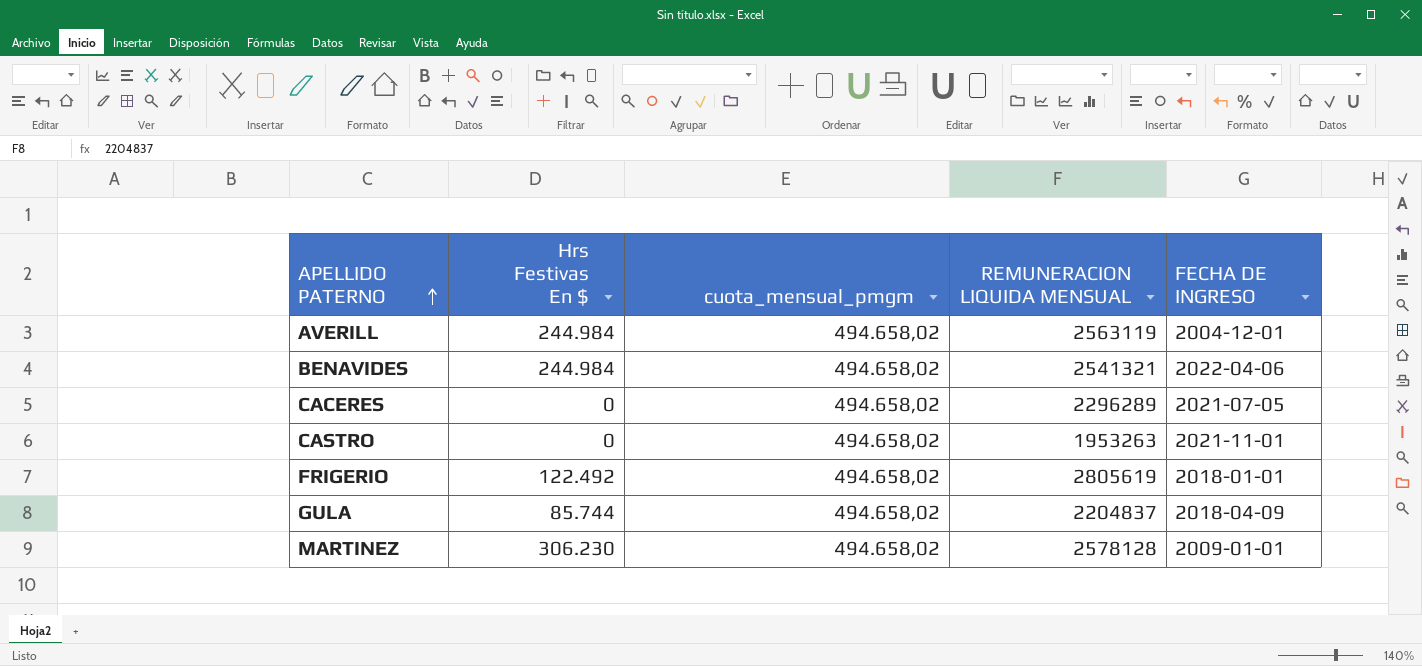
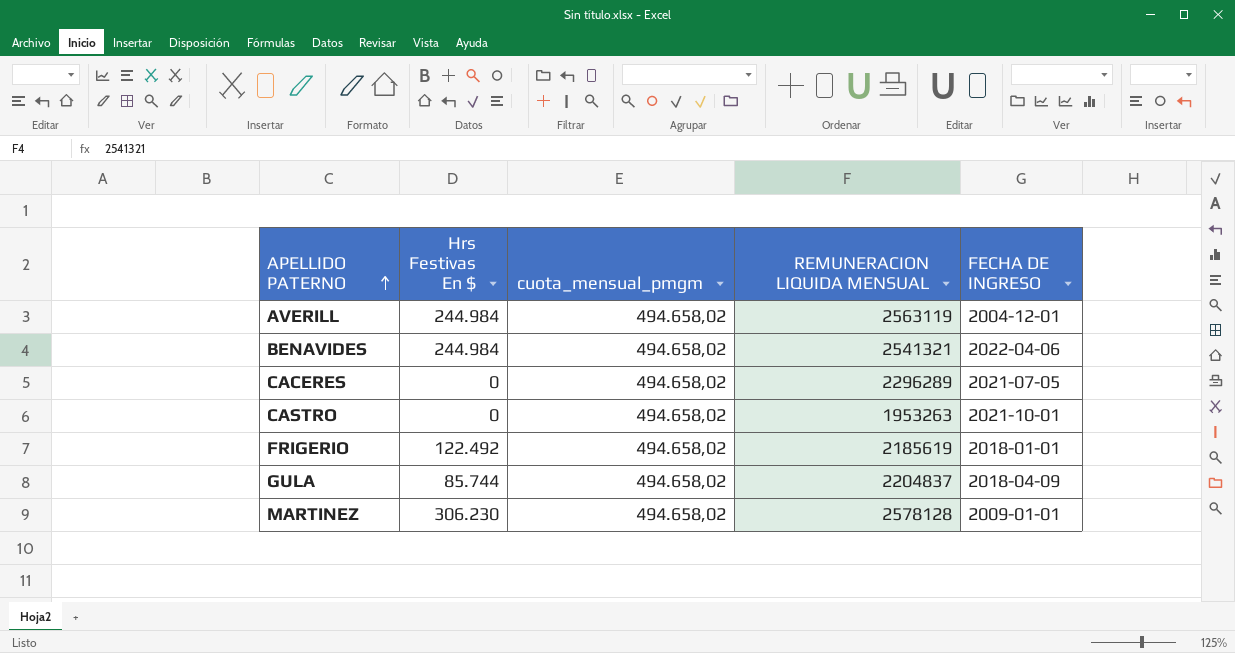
CASTRO | FECHA DE INGRESO: 2021-11-01 -> 2021-10-01
FRIGERIO | REMUNERACION LIQUIDA MENSUAL: 2805619 -> 2185619

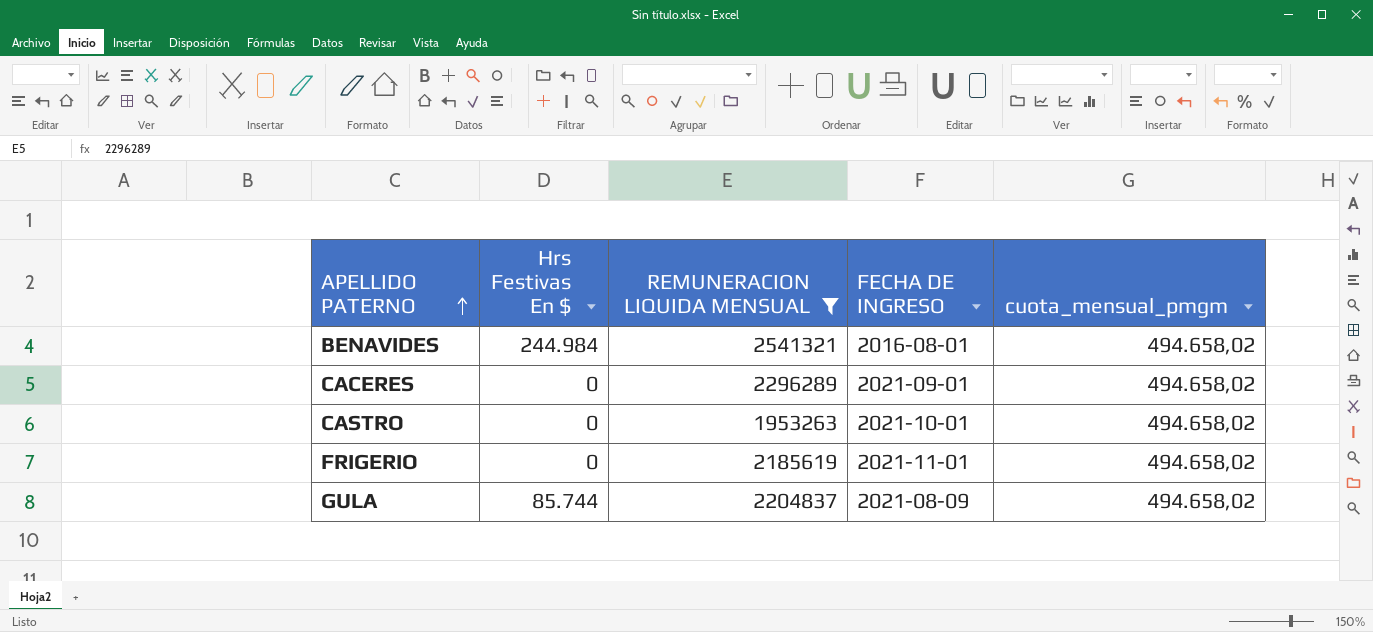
filter: none -> REMUNERACION LIQUIDA MENSUAL <= 2541321
column cuota_mensual_pmgm | position: 3 -> 5
BENAVIDES | FECHA DE INGRESO: 2022-04-06 -> 2016-08-01
CACERES | FECHA DE INGRESO: 2021-07-05 -> 2021-09-01
FRIGERIO | Hrs Festivas En $: 122.492 -> 0
FRIGERIO | FECHA DE INGRESO: 2018-01-01 -> 2021-11-01
GULA | FECHA DE INGRESO: 2018-04-09 -> 2021-08-09

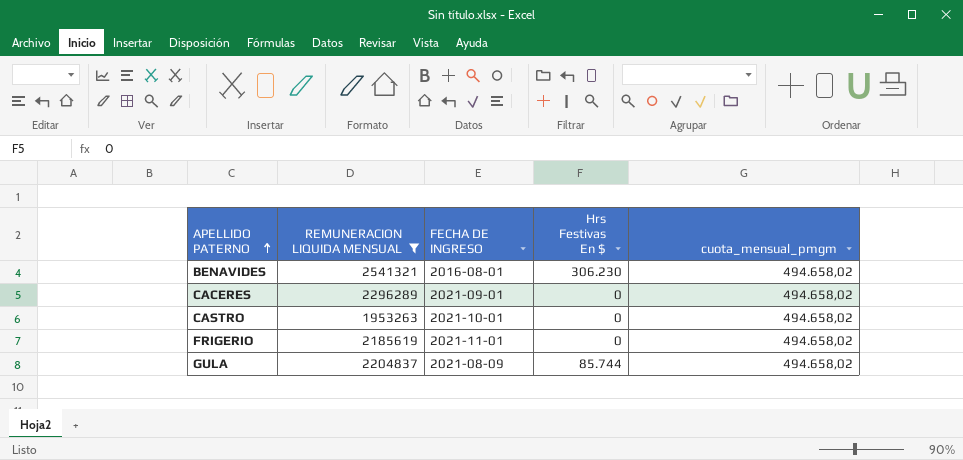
column Hrs Festivas En $ | position: 2 -> 4
BENAVIDES | Hrs Festivas En $: 244.984 -> 306.230

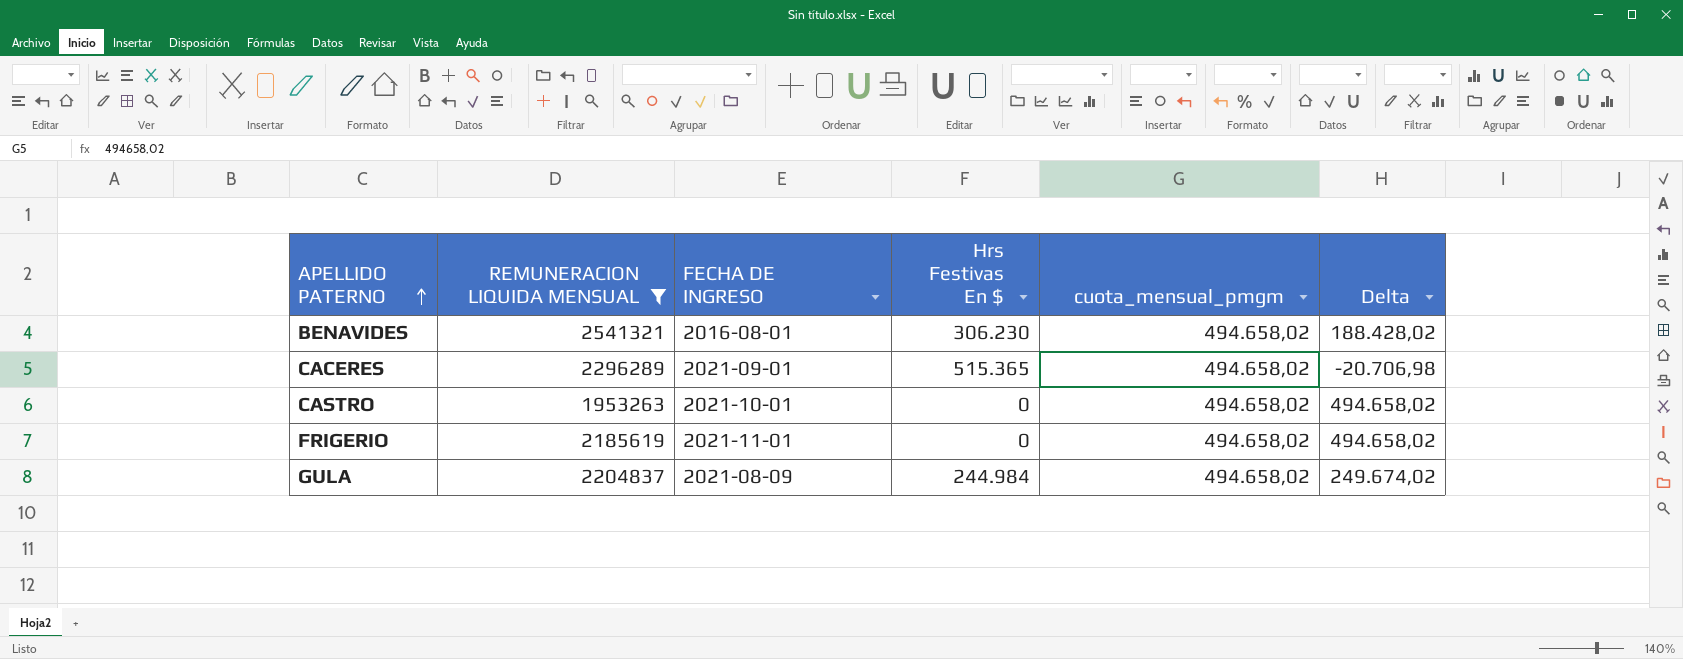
column Delta | formula: none -> [cuota_mensual_pmgm] - [Hrs Festivas En $]
CACERES | Hrs Festivas En $: 0 -> 515.365
GULA | Hrs Festivas En $: 85.744 -> 244.984

